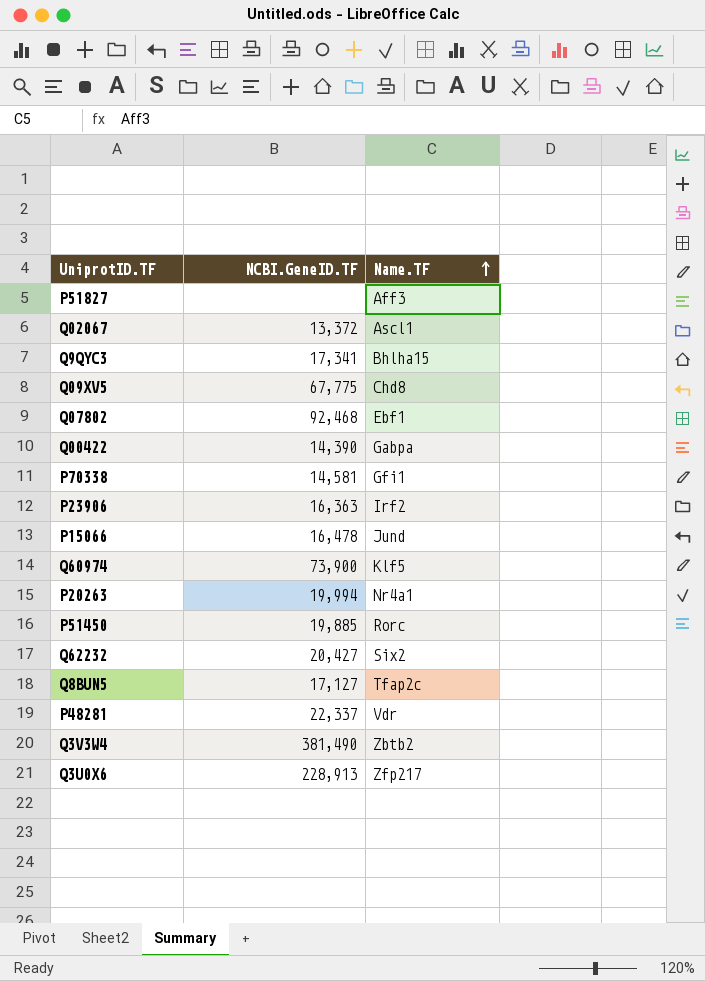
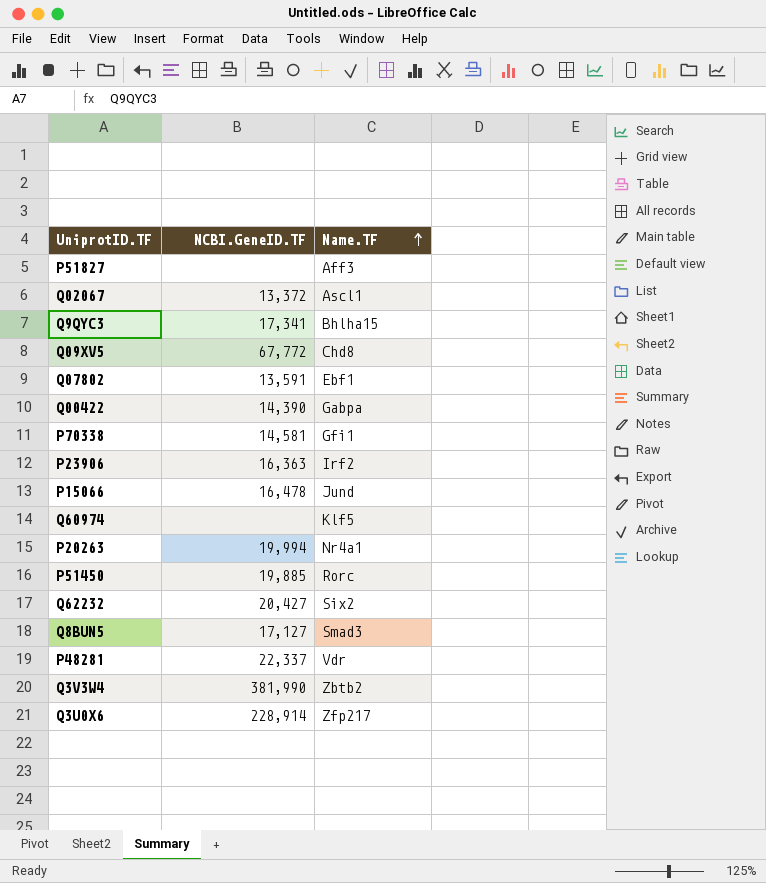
Q09XV5 | NCBI.GeneID.TF: 67,775 -> 67,772
Q07802 | NCBI.GeneID.TF: 92,468 -> 13,591
Q60974 | NCBI.GeneID.TF: 73,900 -> none
Q8BUN5 | Name.TF: Tfap2c -> Smad3
Q3V3W4 | NCBI.GeneID.TF: 381,490 -> 381,990
Q3U0X6 | NCBI.GeneID.TF: 228,913 -> 228,914

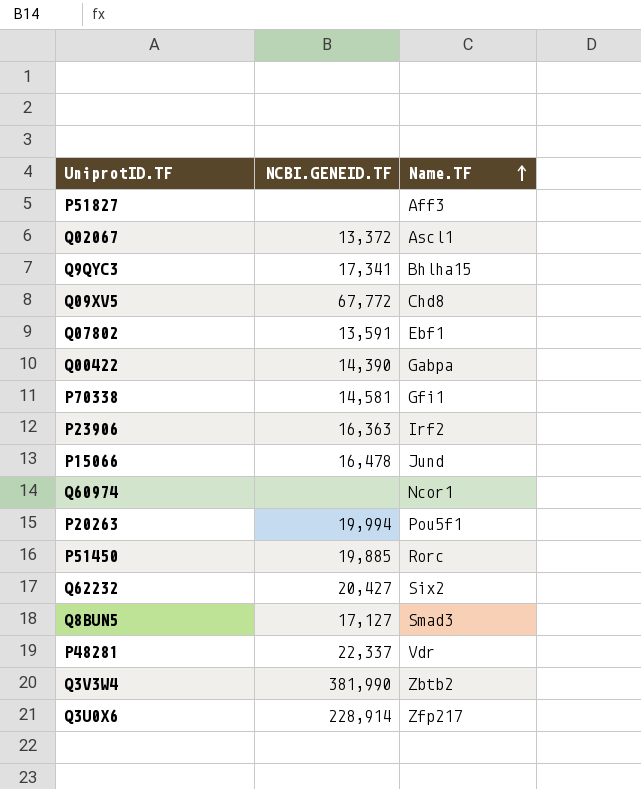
column name: NCBI.GeneID.TF -> NCBI.GENEID.TF
Q60974 | Name.TF: Klf5 -> Ncor1
P20263 | Name.TF: Nr4a1 -> Pou5f1

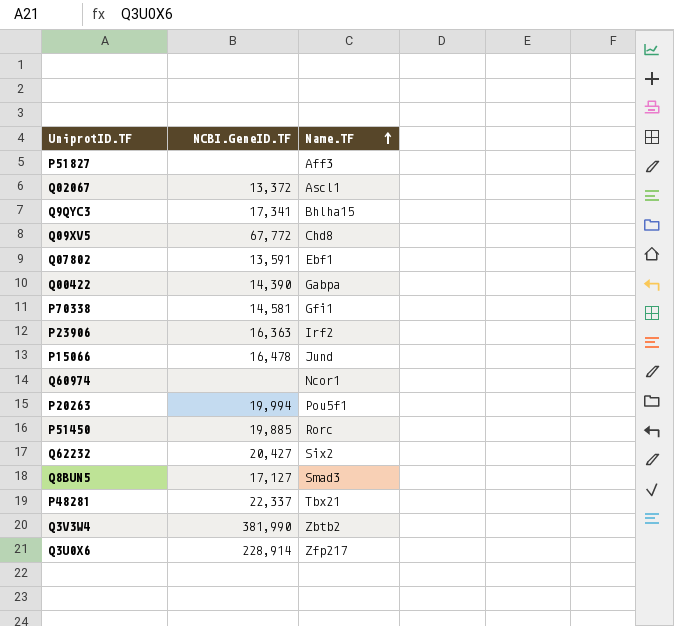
column name: NCBI.GENEID.TF -> NCBI.GeneID.TF
P48281 | Name.TF: Vdr -> Tbx21

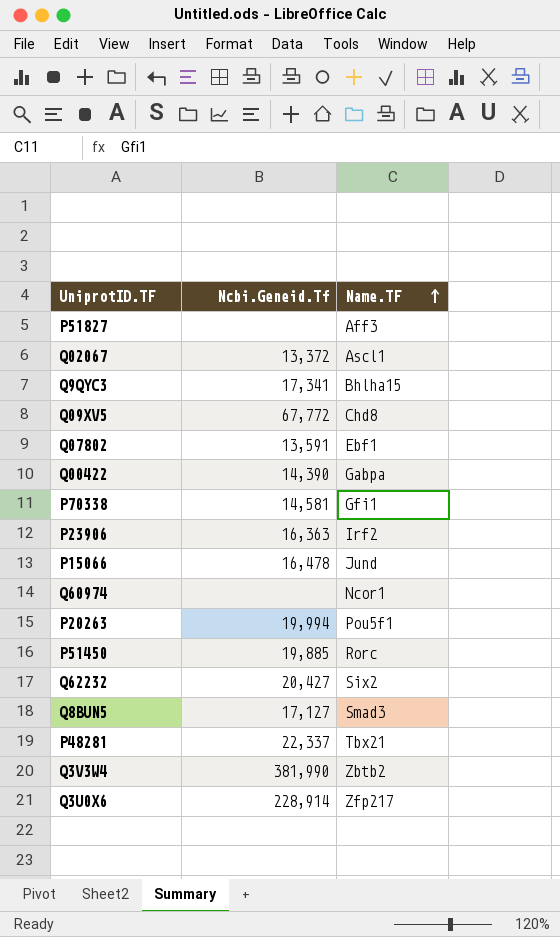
column name: NCBI.GeneID.TF -> Ncbi.Geneid.Tf

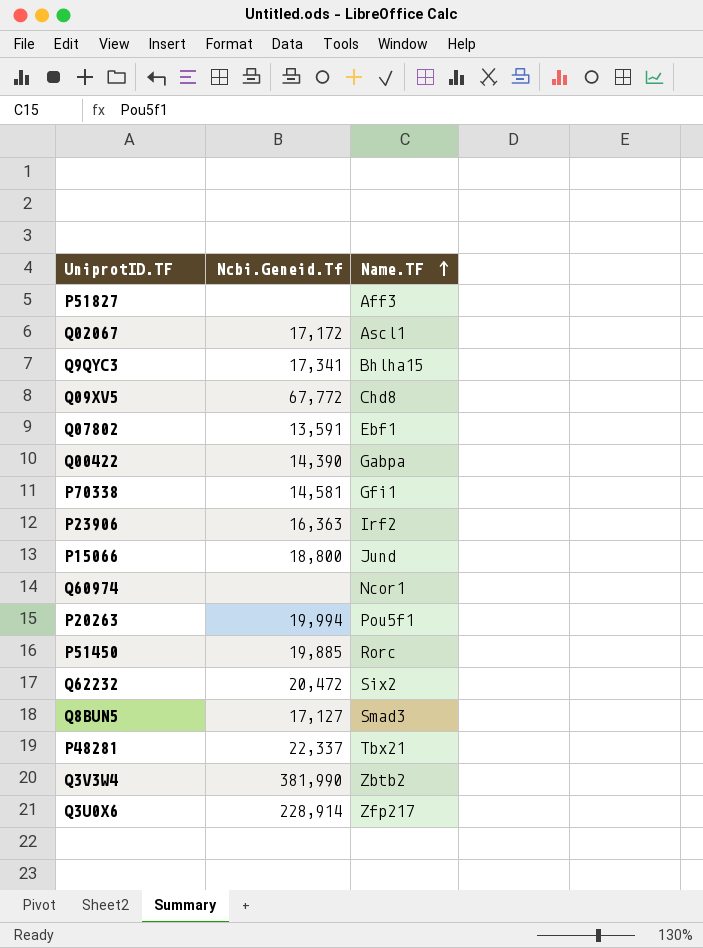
Q02067 | Ncbi.Geneid.Tf: 13,372 -> 17,172
P15066 | Ncbi.Geneid.Tf: 16,478 -> 18,800
Q62232 | Ncbi.Geneid.Tf: 20,427 -> 20,472

